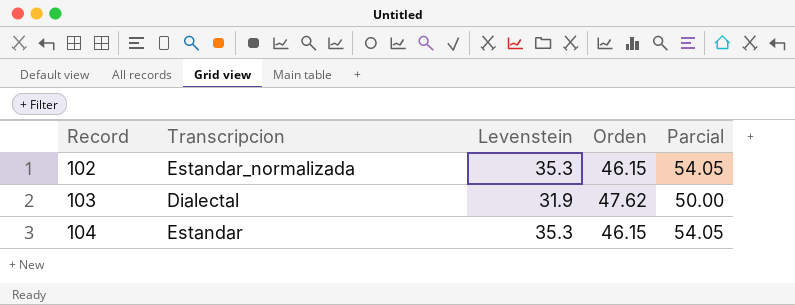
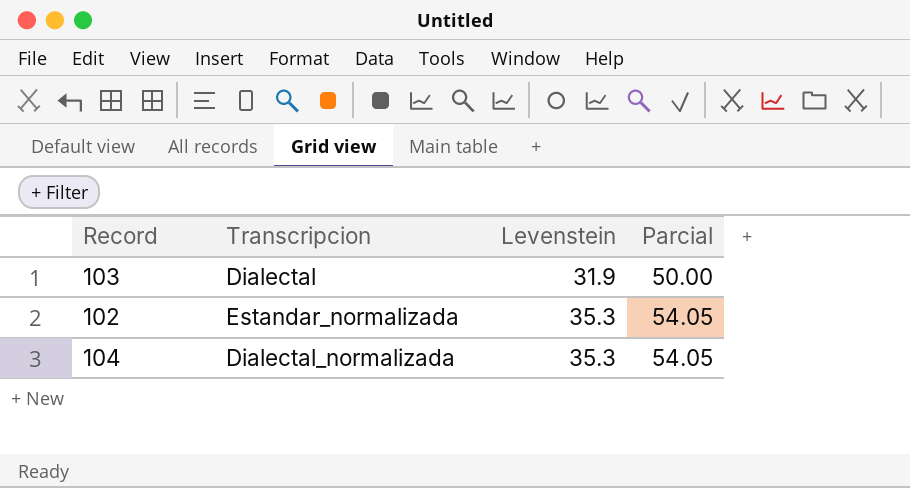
row order: Record ascending -> Levenstein ascending
column Orden | position: 4 -> none
104 | Transcripcion: Estandar -> Dialectal_normalizada

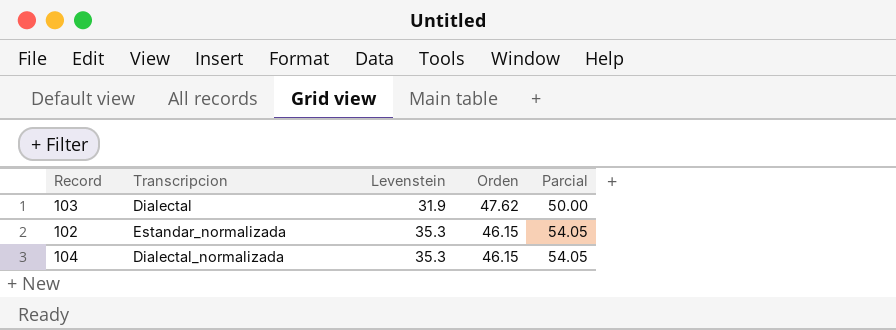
column Orden | position: none -> 4

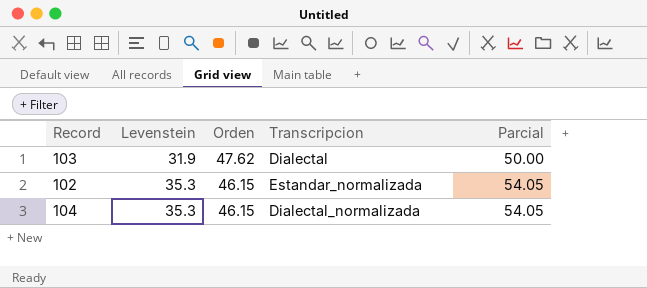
column Transcripcion | position: 2 -> 4

